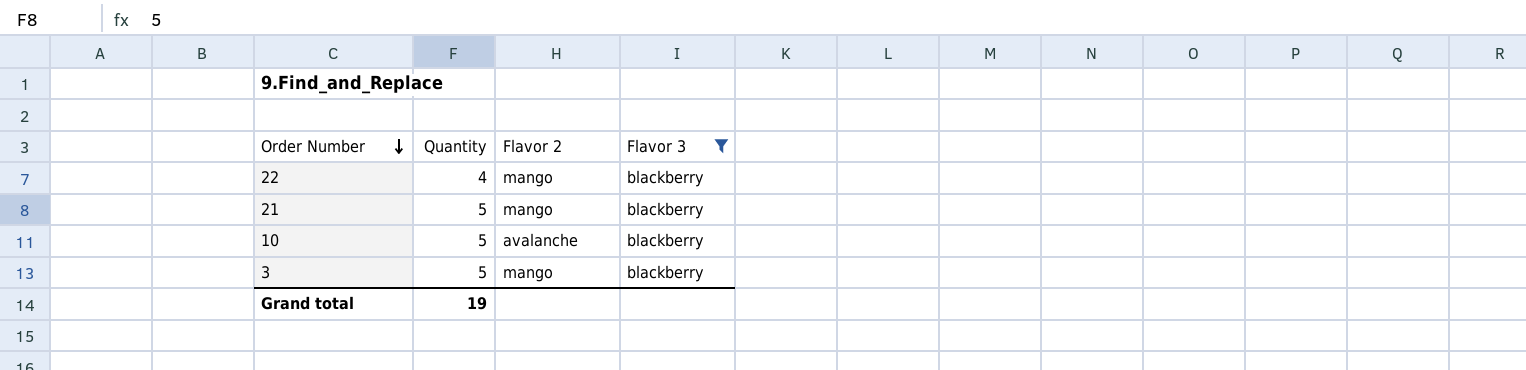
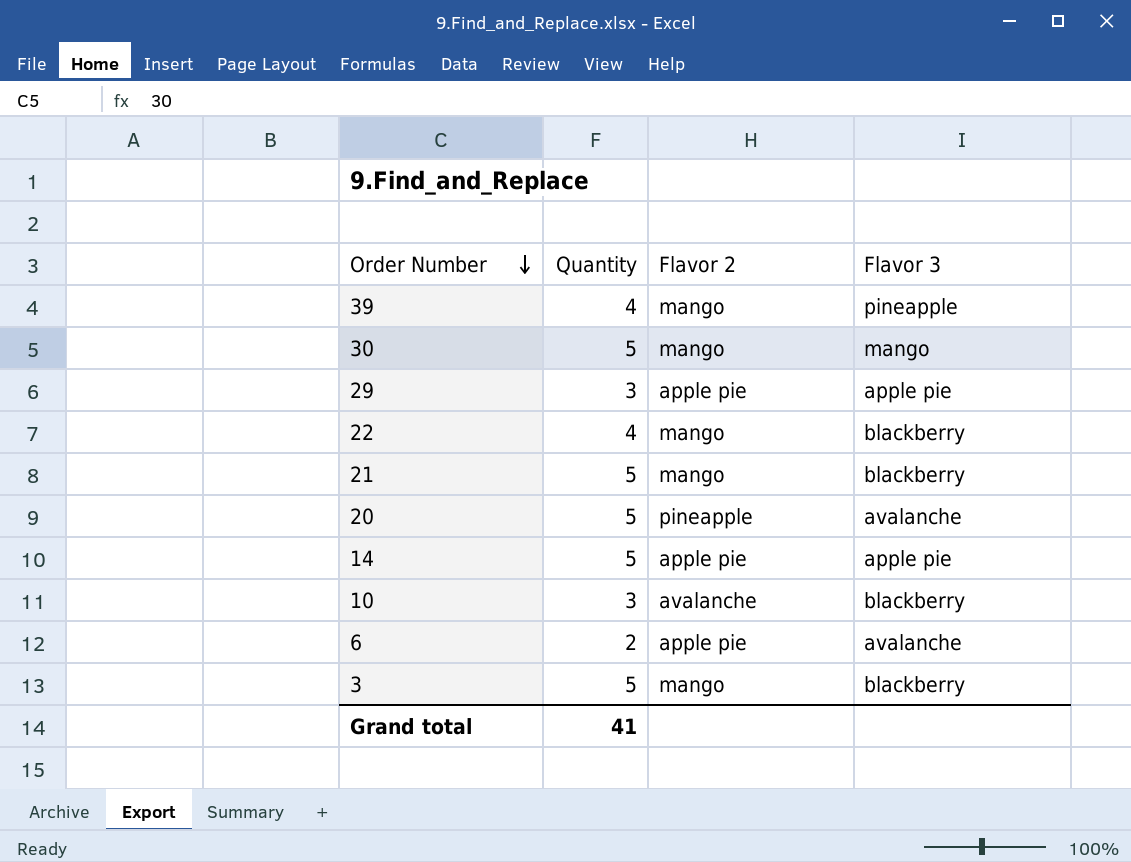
filter: Flavor 3 = blackberry -> none
10 | Quantity: 5 -> 3
Grand total | Quantity: 19 -> 41

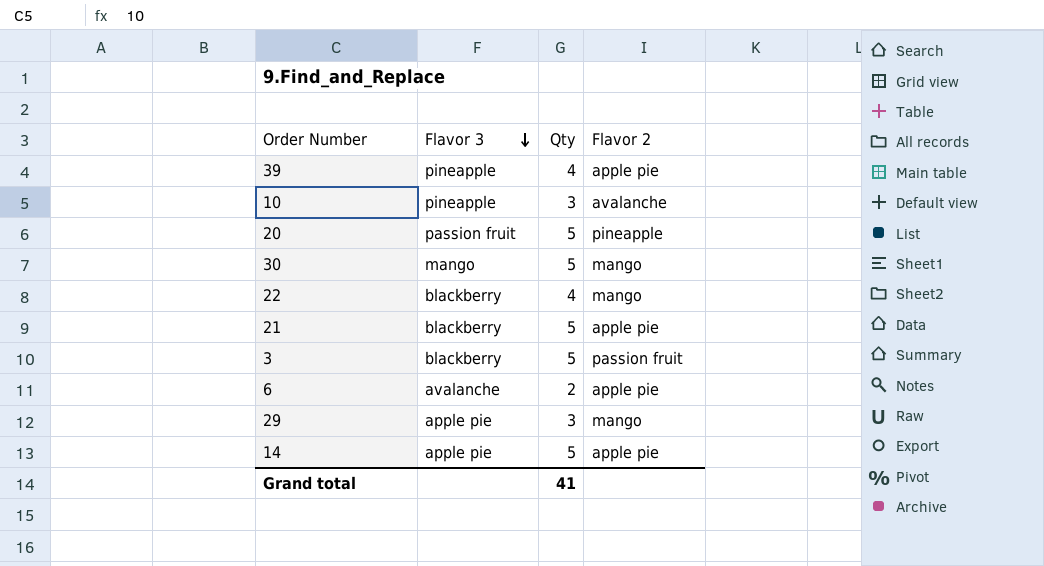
row order: Order Number descending -> Flavor 3 descending
column Flavor 3 | position: 4 -> 2
column name: Quantity -> Qty
39 | Flavor 2: mango -> apple pie
10 | Flavor 3: blackberry -> pineapple
20 | Flavor 3: avalanche -> passion fruit
21 | Flavor 2: mango -> apple pie
3 | Flavor 2: mango -> passion fruit
29 | Flavor 2: apple pie -> mango

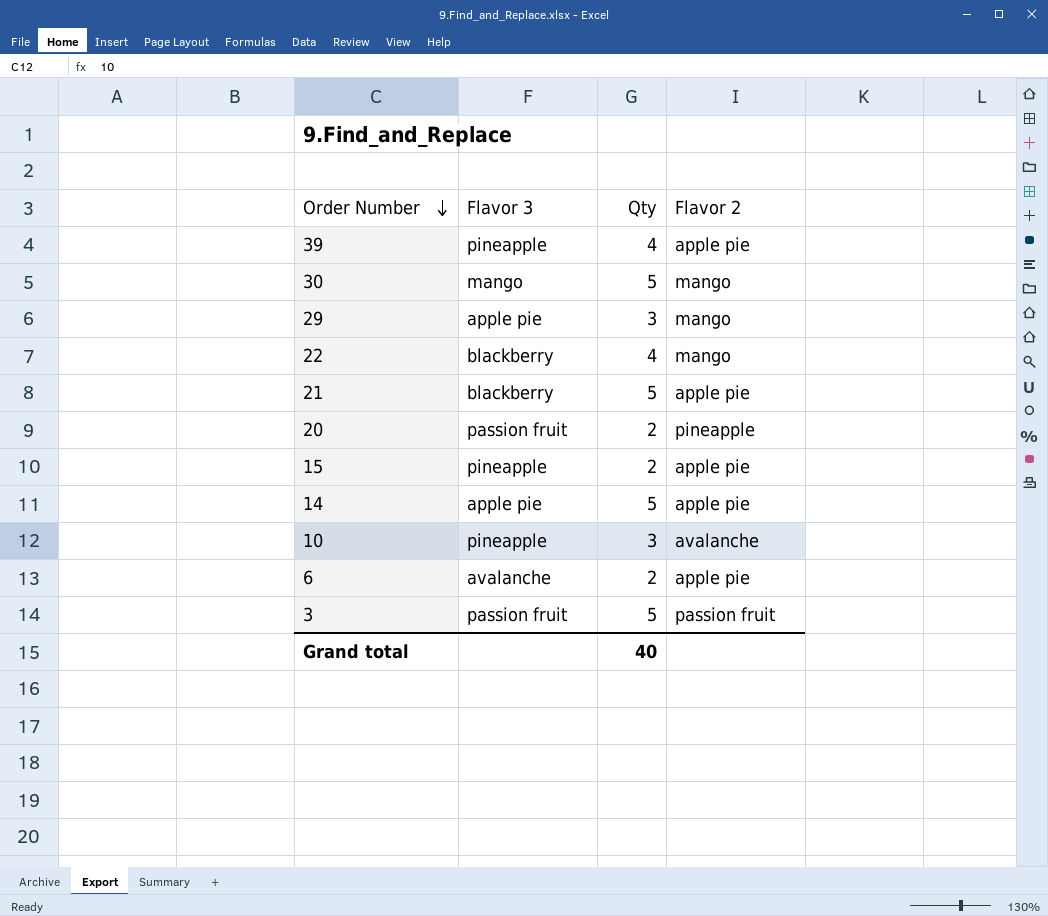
row order: Flavor 3 descending -> Order Number descending
20 | Qty: 5 -> 2
row 15: none -> pineapple | 2 | apple pie
3 | Flavor 3: blackberry -> passion fruit
Grand total | Qty: 41 -> 40

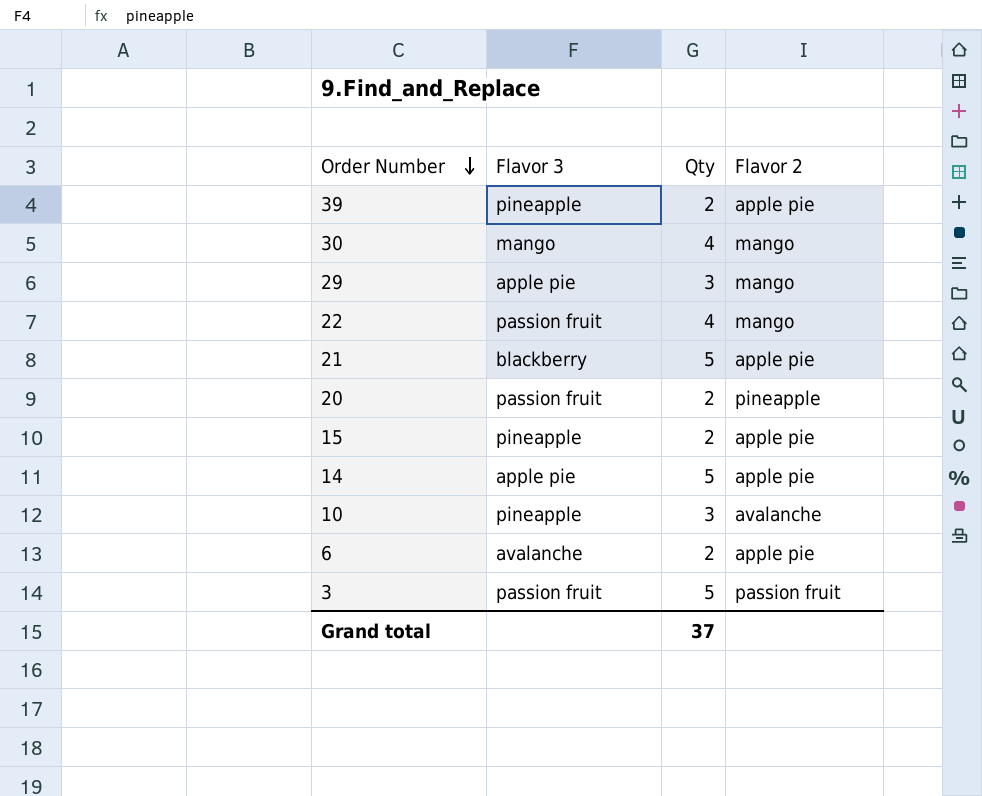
39 | Qty: 4 -> 2
30 | Qty: 5 -> 4
22 | Flavor 3: blackberry -> passion fruit
Grand total | Qty: 40 -> 37

